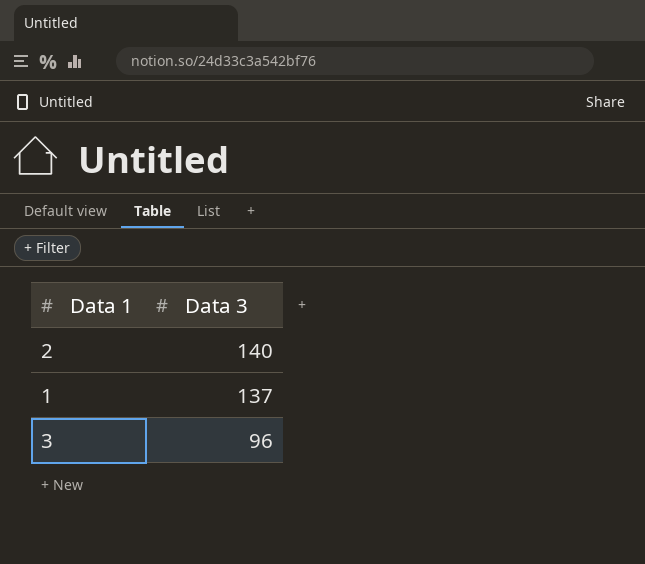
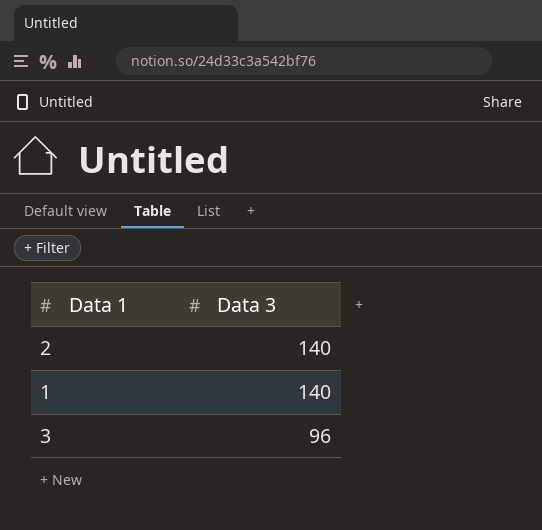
1 | Data 3: 137 -> 140

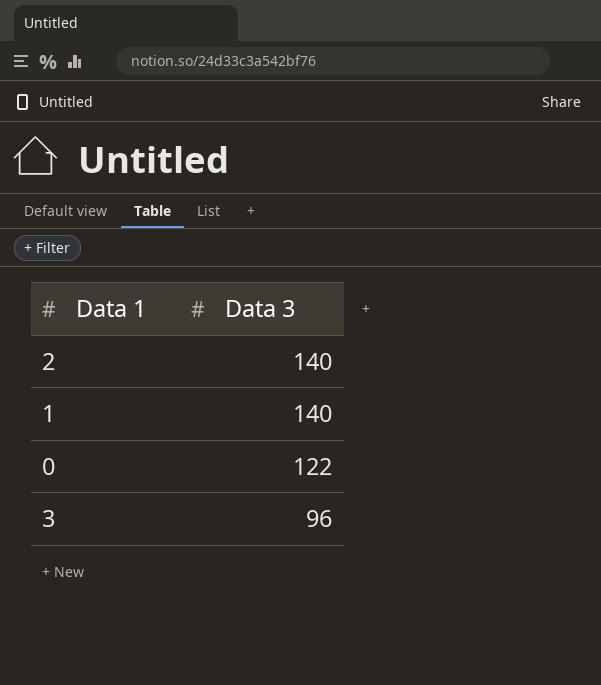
row 0: none -> 122

